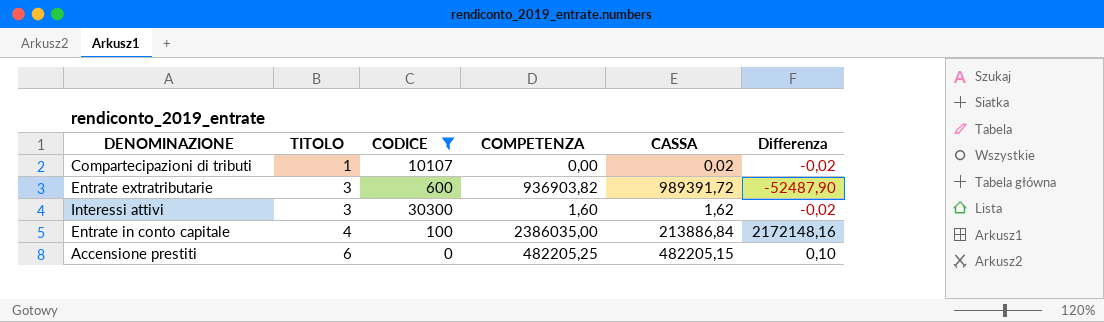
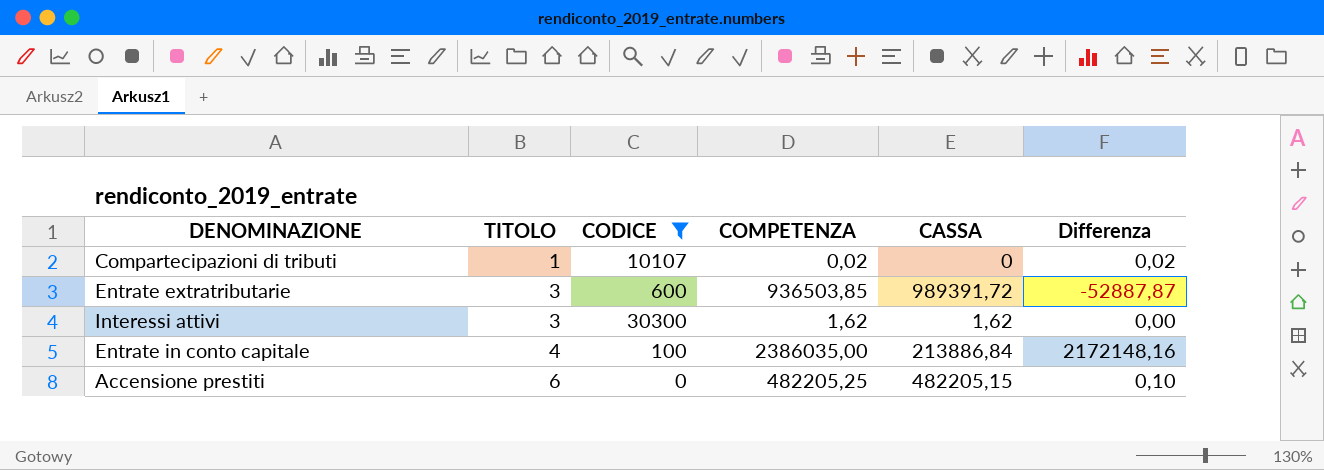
Compartecipazioni di tributi | COMPETENZA: 0,00 -> 0,02
Compartecipazioni di tributi | CASSA: 0,02 -> 0
Compartecipazioni di tributi | Differenza: -0,02 -> 0,02
Entrate extratributarie | COMPETENZA: 936903,82 -> 936503,85
Entrate extratributarie | Differenza: -52487,90 -> -52887,87
Interessi attivi | COMPETENZA: 1,60 -> 1,62
Interessi attivi | Differenza: -0,02 -> 0,00

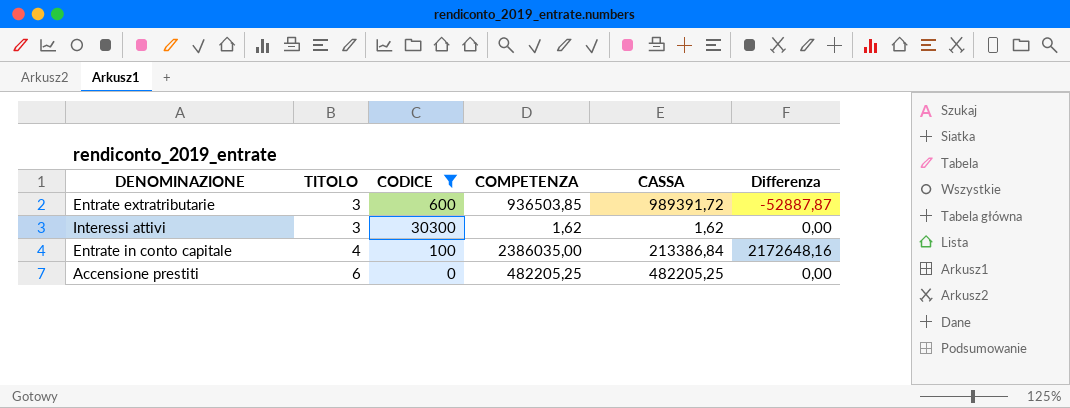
row Compartecipazioni di tributi: 1 | 10107 | 0,02 | 0 | 0,02 -> none
Entrate in conto capitale | CASSA: 213886,84 -> 213386,84
Entrate in conto capitale | Differenza: 2172148,16 -> 2172648,16
Accensione prestiti | CASSA: 482205,15 -> 482205,25
Accensione prestiti | Differenza: 0,10 -> 0,00

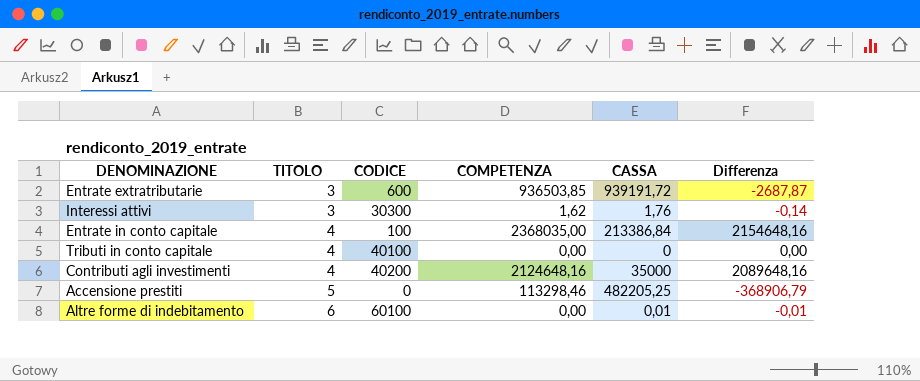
filter: CODICE <= 30300 -> none
Entrate extratributarie | CASSA: 989391,72 -> 939191,72
Entrate extratributarie | Differenza: -52887,87 -> -2687,87
Interessi attivi | CASSA: 1,62 -> 1,76
Interessi attivi | Differenza: 0,00 -> -0,14
Entrate in conto capitale | COMPETENZA: 2386035,00 -> 2368035,00
Entrate in conto capitale | Differenza: 2172648,16 -> 2154648,16
Accensione prestiti | TITOLO: 6 -> 5
Accensione prestiti | COMPETENZA: 482205,25 -> 113298,46
Accensione prestiti | Differenza: 0,00 -> -368906,79

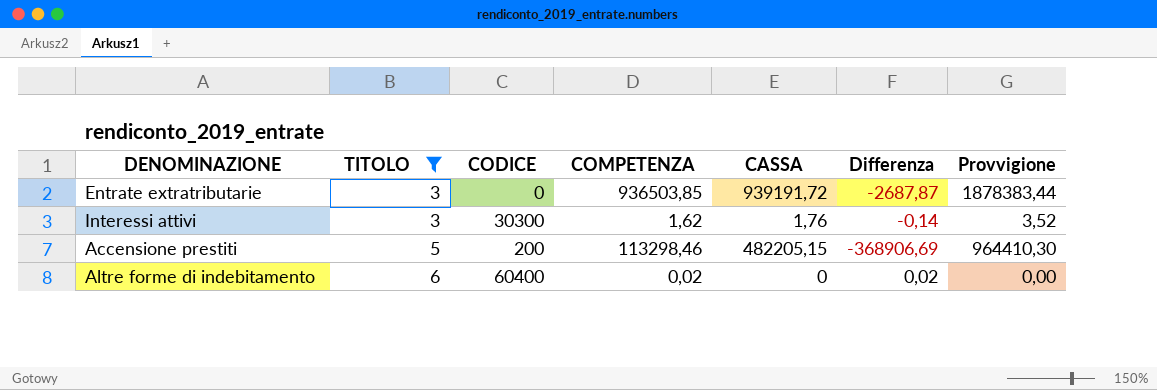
filter: none -> TITOLO != 4
column Provvigione | formula: none -> [CASSA] * 2
Entrate extratributarie | CODICE: 600 -> 0
Accensione prestiti | CODICE: 0 -> 200
Accensione prestiti | CASSA: 482205,25 -> 482205,15
Accensione prestiti | Differenza: -368906,79 -> -368906,69
Altre forme di indebitamento | CODICE: 60100 -> 60400
Altre forme di indebitamento | COMPETENZA: 0,00 -> 0,02
Altre forme di indebitamento | CASSA: 0,01 -> 0
Altre forme di indebitamento | Differenza: -0,01 -> 0,02

